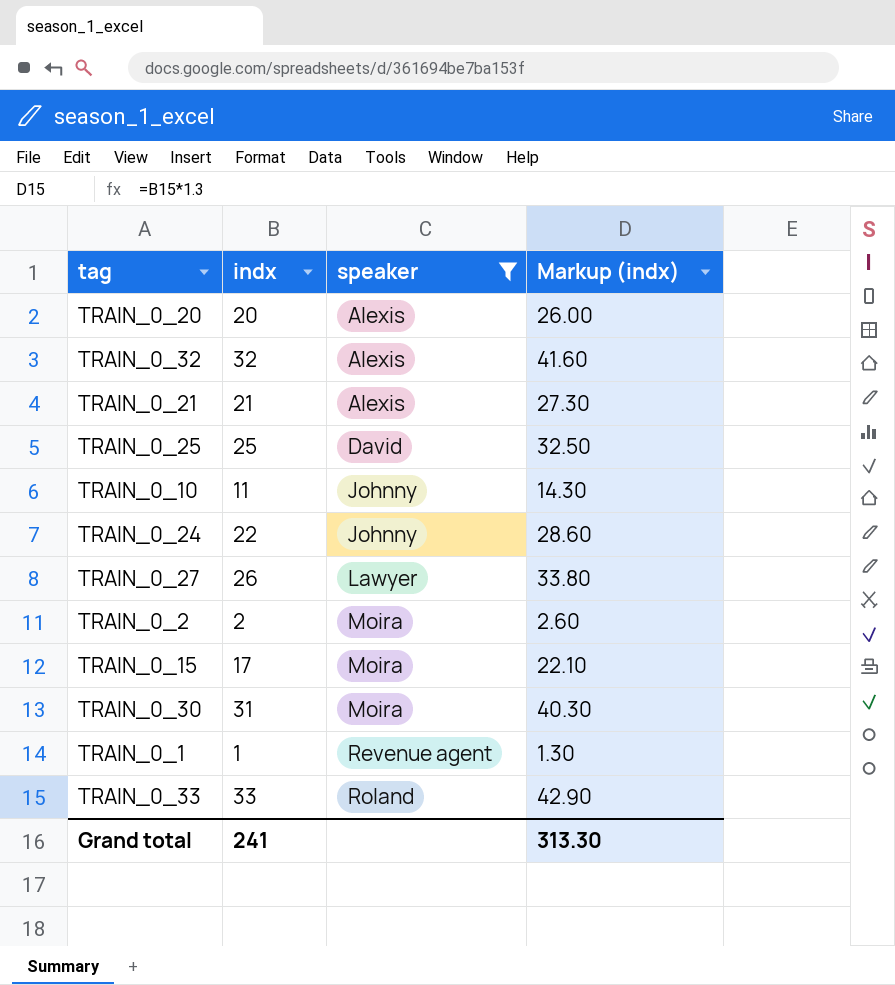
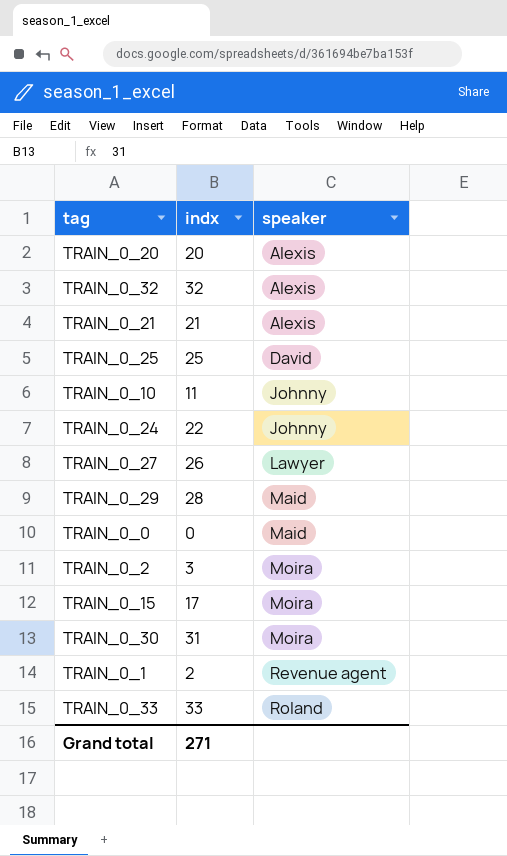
filter: speaker != Maid -> none
column Markup (indx) | formula: [indx] * 1.3 -> none
TRAIN_0_2 | indx: 2 -> 3
TRAIN_0_1 | indx: 1 -> 2
Grand total | indx: 241 -> 271

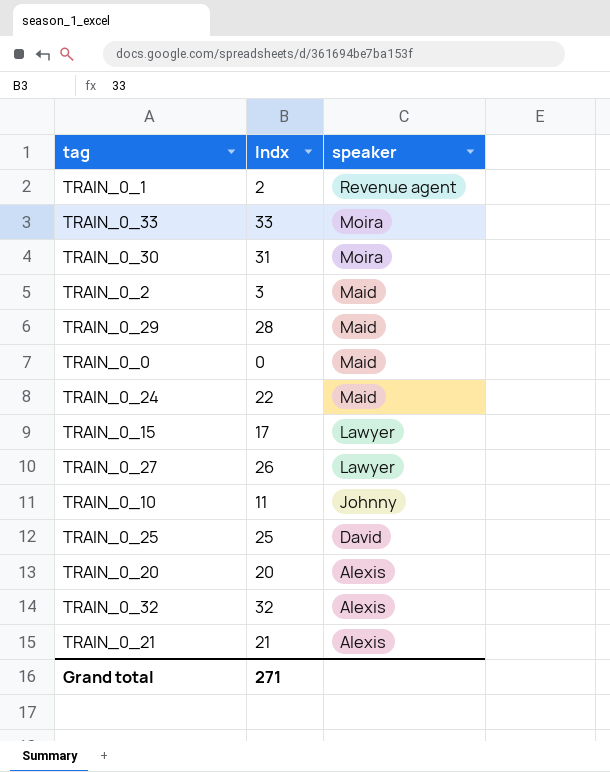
row order: speaker ascending -> speaker descending
column name: indx -> Indx
TRAIN_0_33 | speaker: Roland -> Moira
TRAIN_0_2 | speaker: Moira -> Maid
TRAIN_0_24 | speaker: Johnny -> Maid
TRAIN_0_15 | speaker: Moira -> Lawyer

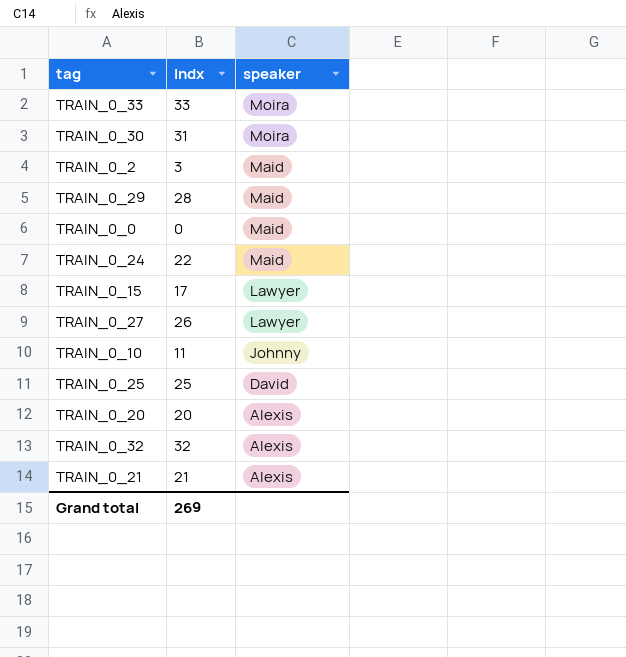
row TRAIN_0_1: 2 | Revenue agent -> none
Grand total | Indx: 271 -> 269

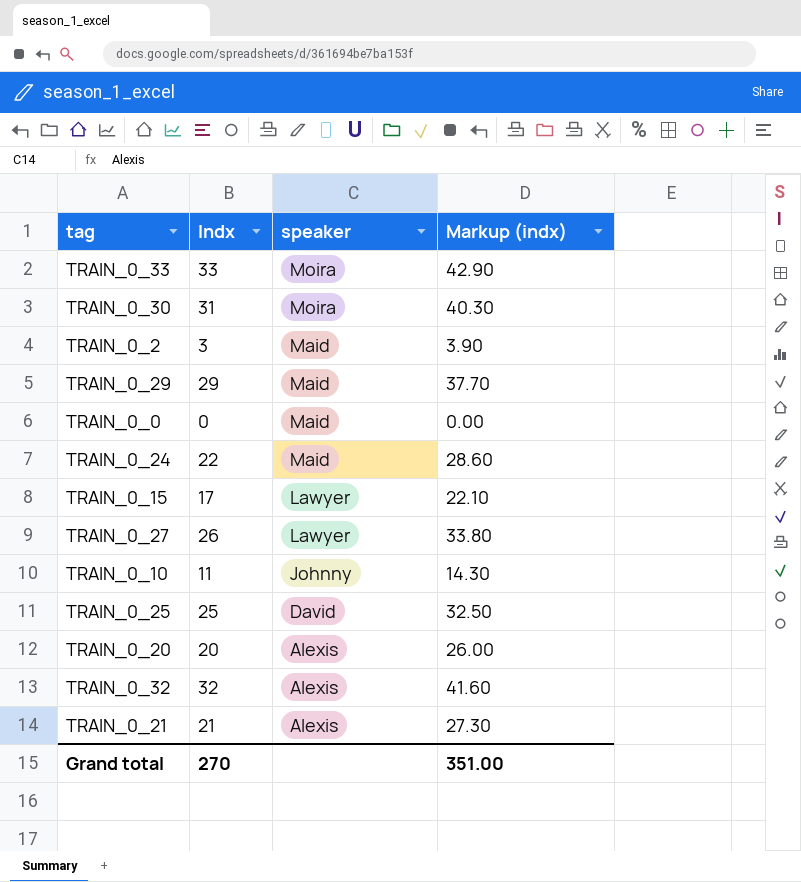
column Markup (indx) | formula: none -> [Indx] * 1.3
TRAIN_0_29 | Indx: 28 -> 29
Grand total | Indx: 269 -> 270

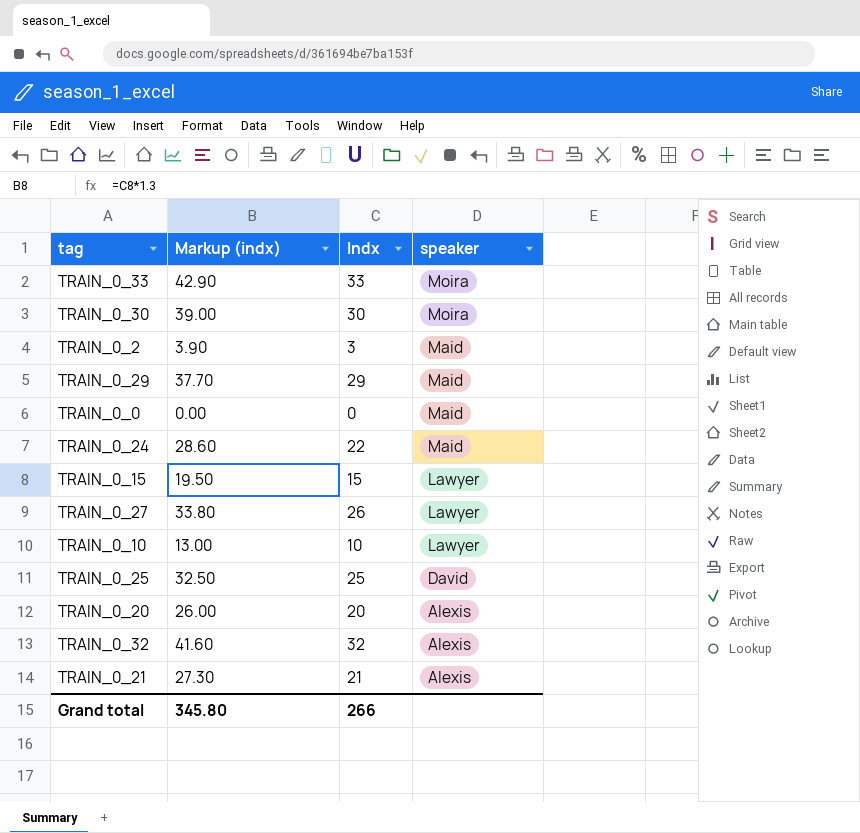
column Markup (indx) | position: 4 -> 2
TRAIN_0_30 | Markup (indx): 40.30 -> 39.00
TRAIN_0_30 | Indx: 31 -> 30
TRAIN_0_15 | Markup (indx): 22.10 -> 19.50
TRAIN_0_15 | Indx: 17 -> 15
TRAIN_0_10 | Markup (indx): 14.30 -> 13.00
TRAIN_0_10 | Indx: 11 -> 10
TRAIN_0_10 | speaker: Johnny -> Lawyer
Grand total | Markup (indx): 351.00 -> 345.80
Grand total | Indx: 270 -> 266

